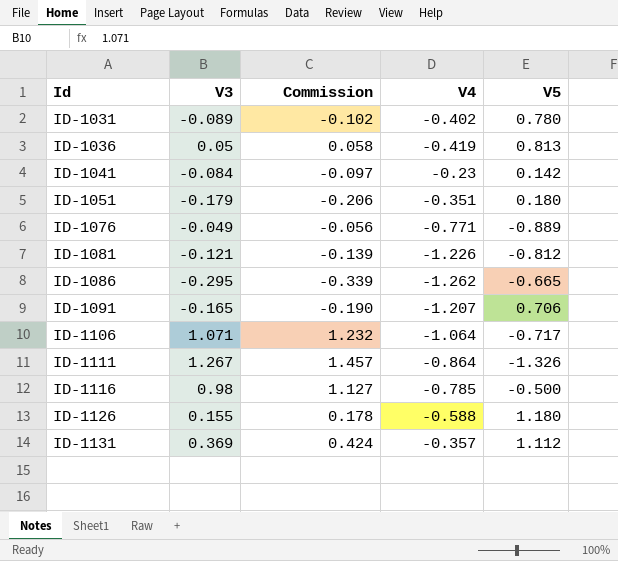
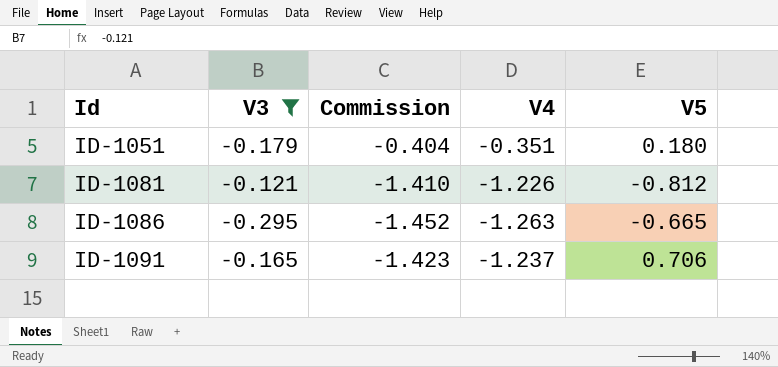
filter: none -> V3 <= -0.121
column Commission | formula: [V3] * 1.15 -> [V4] * 1.15
ID-1086 | V4: -1.262 -> -1.263
ID-1091 | V4: -1.207 -> -1.237

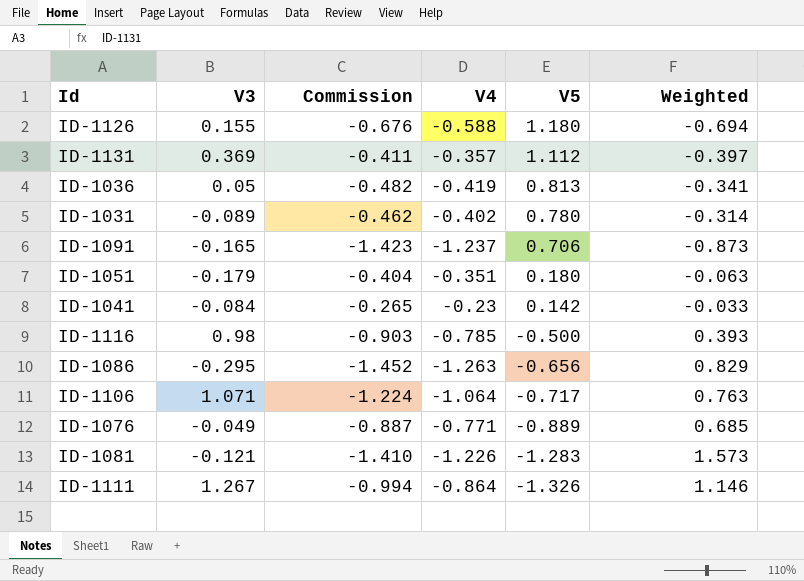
filter: V3 <= -0.121 -> none
row order: Id ascending -> V5 descending
column Weighted | formula: none -> [V4] * [V5]
ID-1086 | V5: -0.665 -> -0.656
ID-1081 | V5: -0.812 -> -1.283

